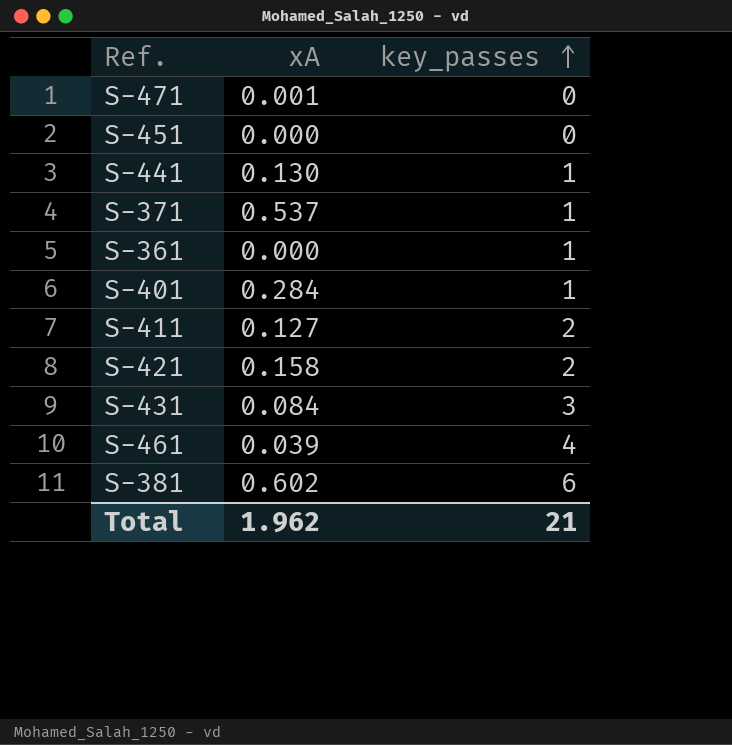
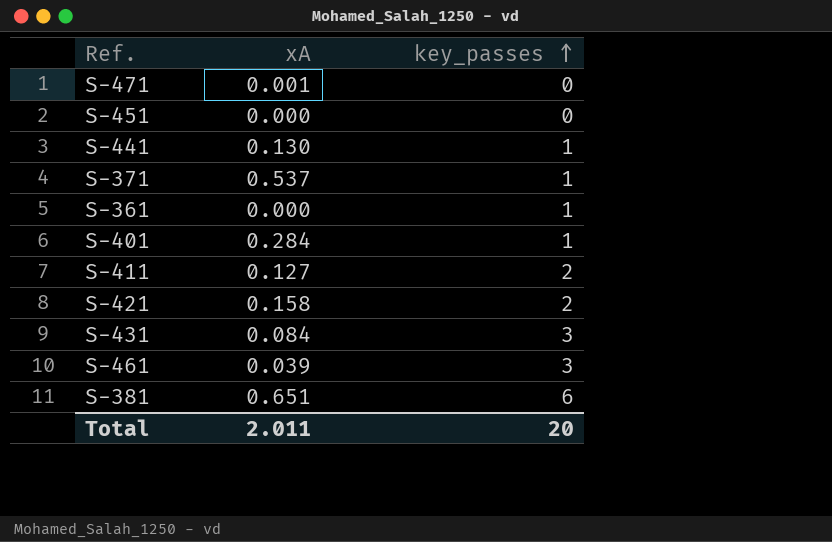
S-461 | key_passes: 4 -> 3
S-381 | xA: 0.602 -> 0.651
Total | xA: 1.962 -> 2.011
Total | key_passes: 21 -> 20

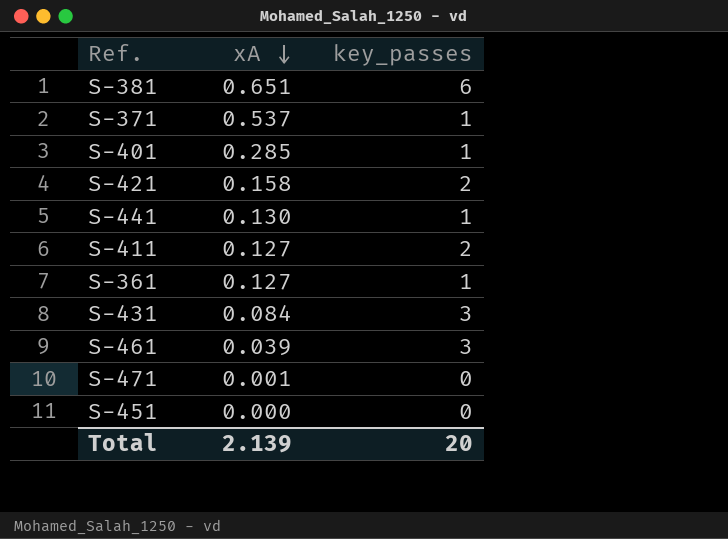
row order: key_passes ascending -> xA descending
S-401 | xA: 0.284 -> 0.285
S-361 | xA: 0.000 -> 0.127
Total | xA: 2.011 -> 2.139

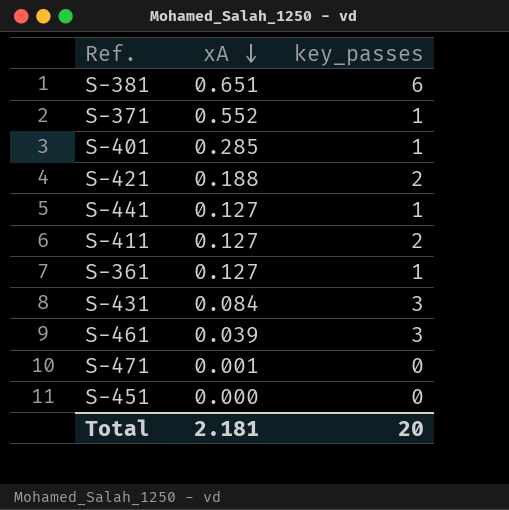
S-371 | xA: 0.537 -> 0.552
S-421 | xA: 0.158 -> 0.188
S-441 | xA: 0.130 -> 0.127
Total | xA: 2.139 -> 2.181

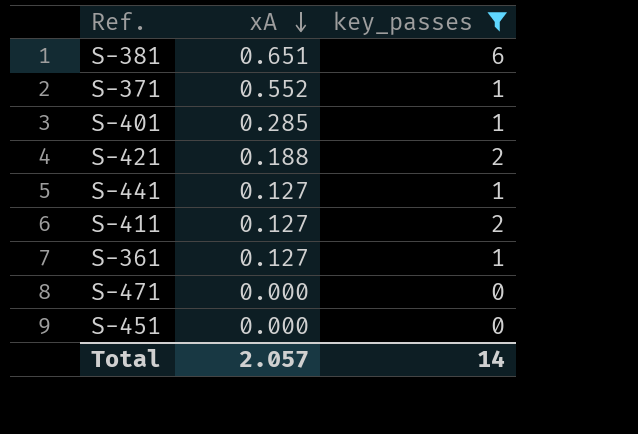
filter: none -> key_passes != 3
S-471 | xA: 0.001 -> 0.000
Total | xA: 2.181 -> 2.057
Total | key_passes: 20 -> 14

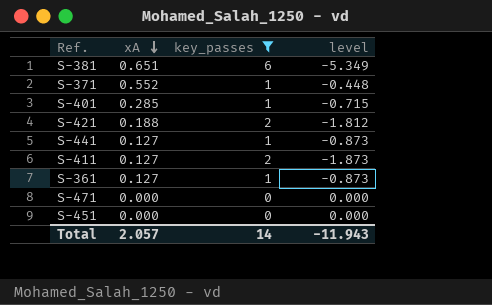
column level | formula: none -> [xA] - [key_passes]

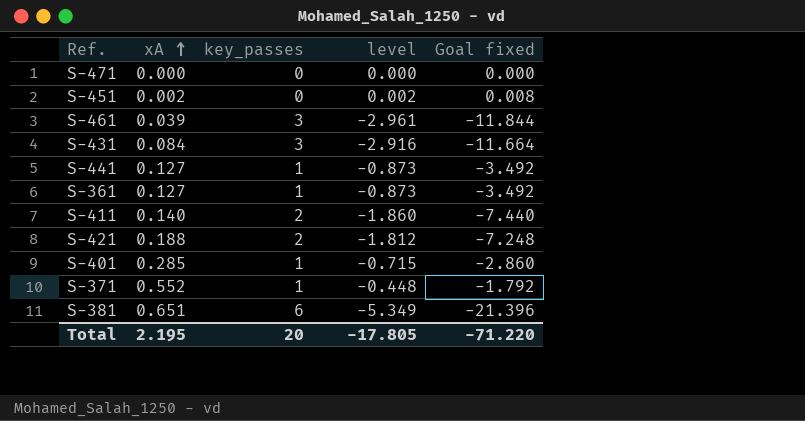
filter: key_passes != 3 -> none
row order: xA descending -> xA ascending
column Goal fixed | formula: none -> [level] * 4
S-451 | xA: 0.000 -> 0.002
S-451 | level: 0.000 -> 0.002
S-411 | xA: 0.127 -> 0.140
S-411 | level: -1.873 -> -1.860
Total | xA: 2.057 -> 2.195
Total | key_passes: 14 -> 20
Total | level: -11.943 -> -17.805

